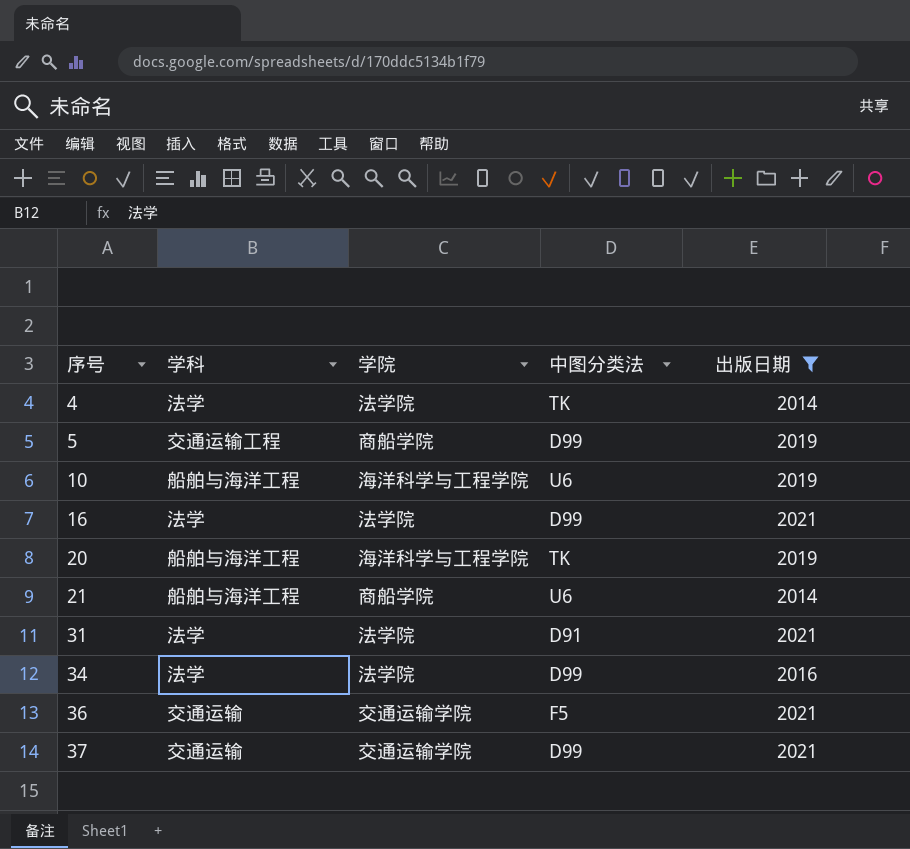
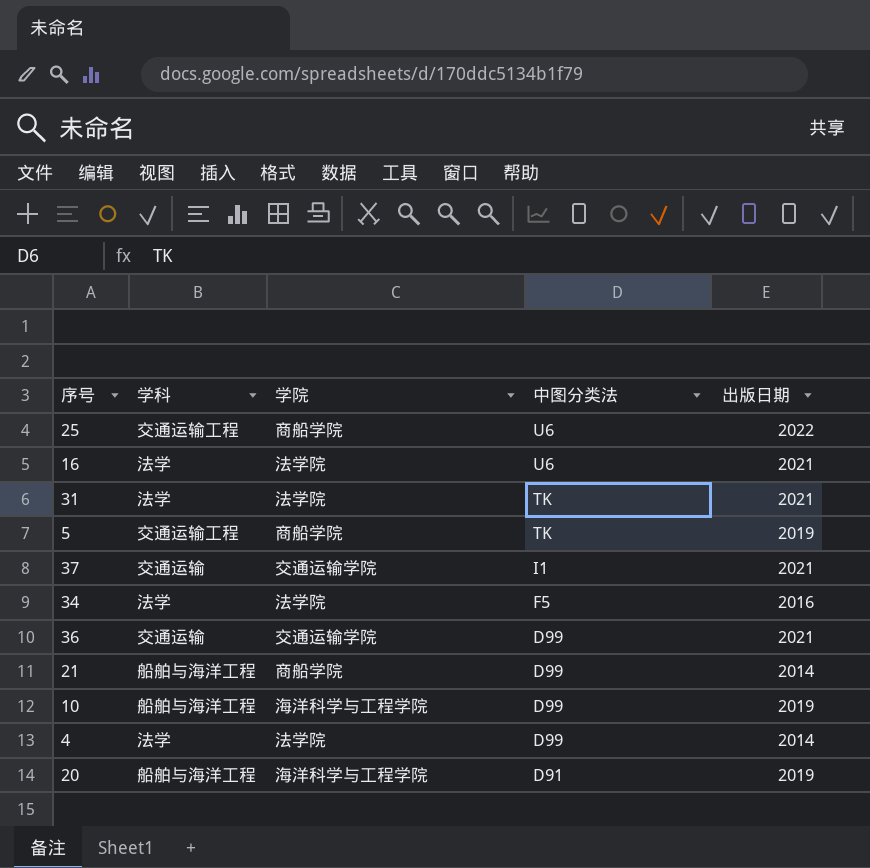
filter: 出版日期 != 2022 -> none
row order: 序号 ascending -> 中图分类法 descending
16 | 中图分类法: D99 -> U6
31 | 中图分类法: D91 -> TK
5 | 中图分类法: D99 -> TK
37 | 中图分类法: D99 -> I1
34 | 中图分类法: D99 -> F5
36 | 中图分类法: F5 -> D99
21 | 中图分类法: U6 -> D99
10 | 中图分类法: U6 -> D99
4 | 中图分类法: TK -> D99
20 | 中图分类法: TK -> D91

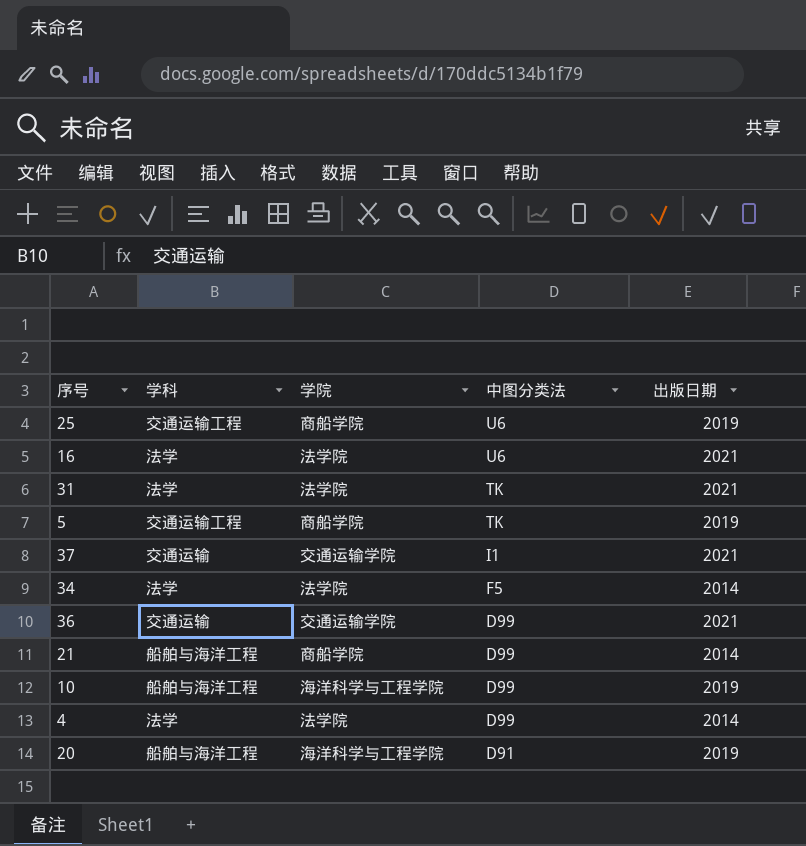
25 | 出版日期: 2022 -> 2019
34 | 出版日期: 2016 -> 2014

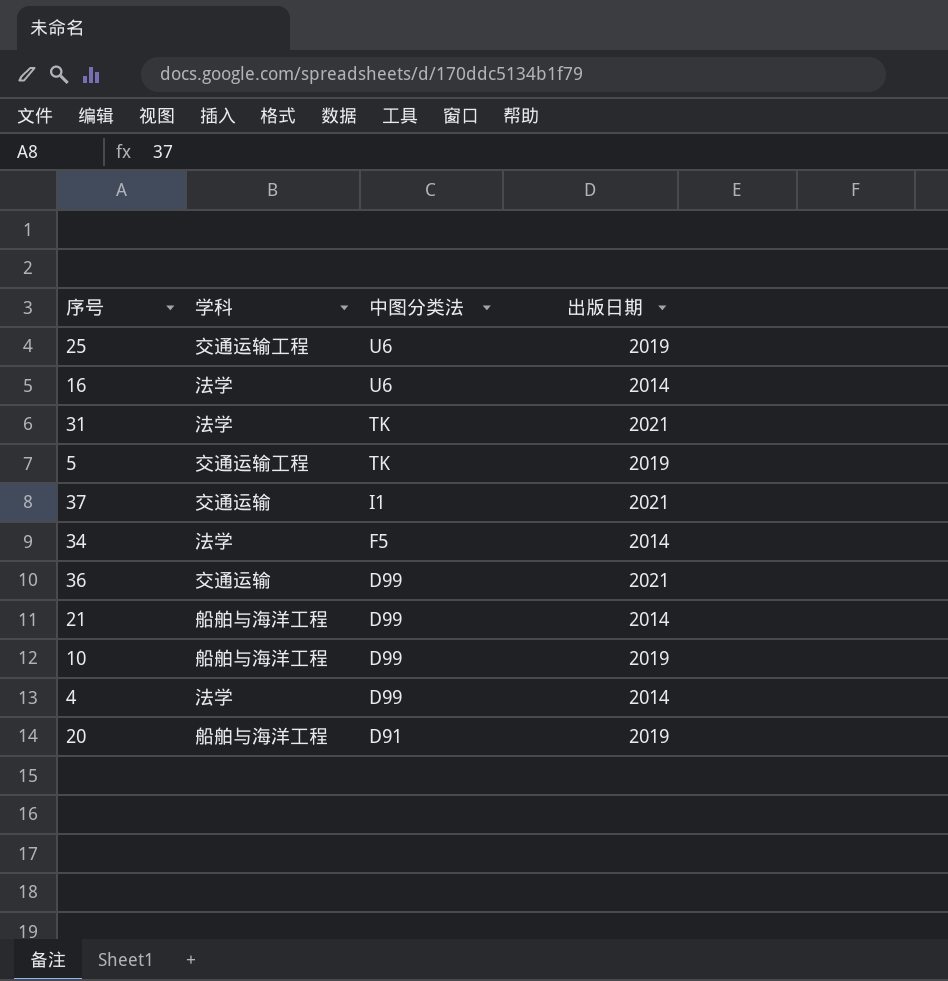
column 学院 | position: 3 -> none
16 | 出版日期: 2021 -> 2014

